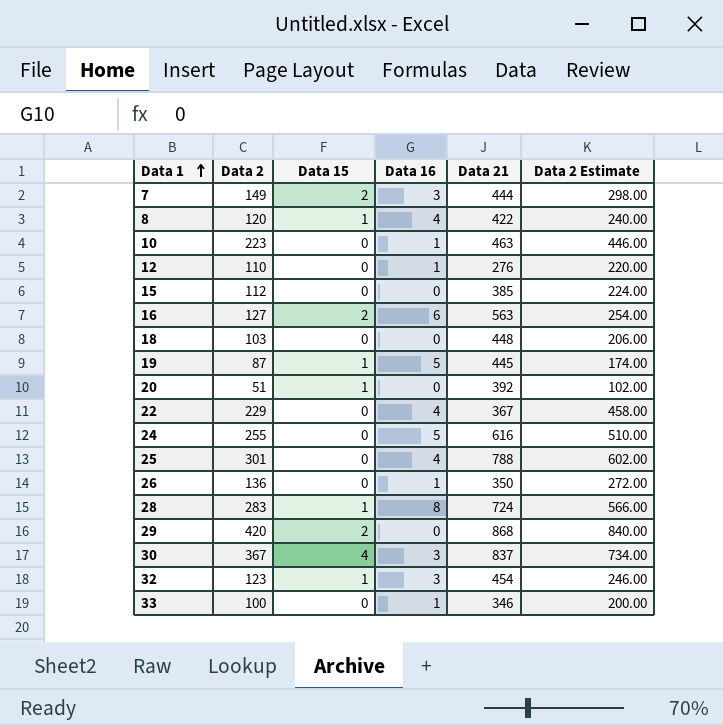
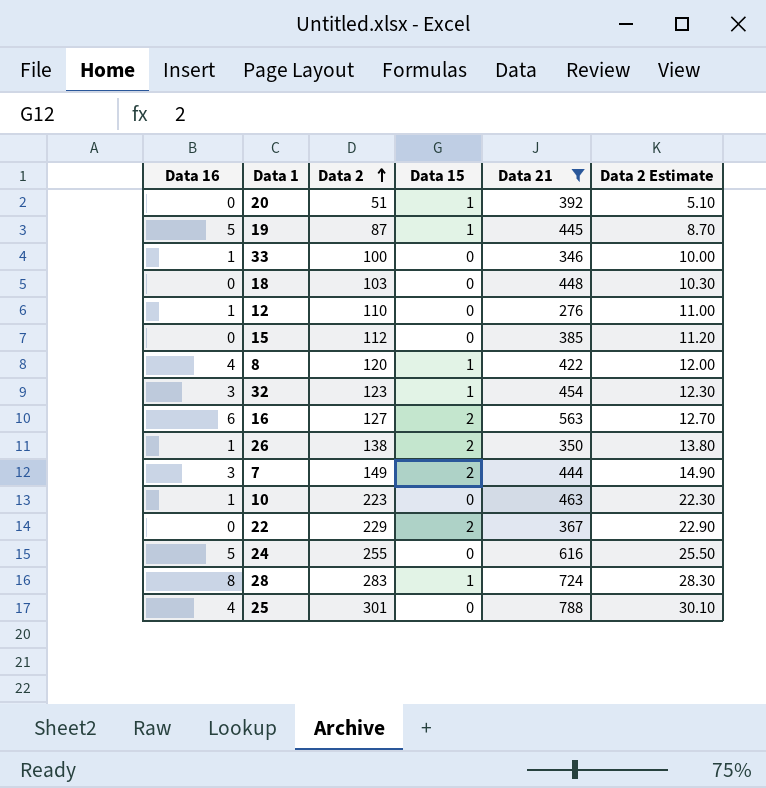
filter: none -> Data 21 <= 788
row order: Data 1 ascending -> Data 2 ascending
column Data 16 | position: 4 -> 1
column Data 2 Estimate | formula: [Data 2] * 2 -> [Data 2] * 0.1
26 | Data 2: 136 -> 138
26 | Data 15: 0 -> 2
22 | Data 16: 4 -> 0
22 | Data 15: 0 -> 2

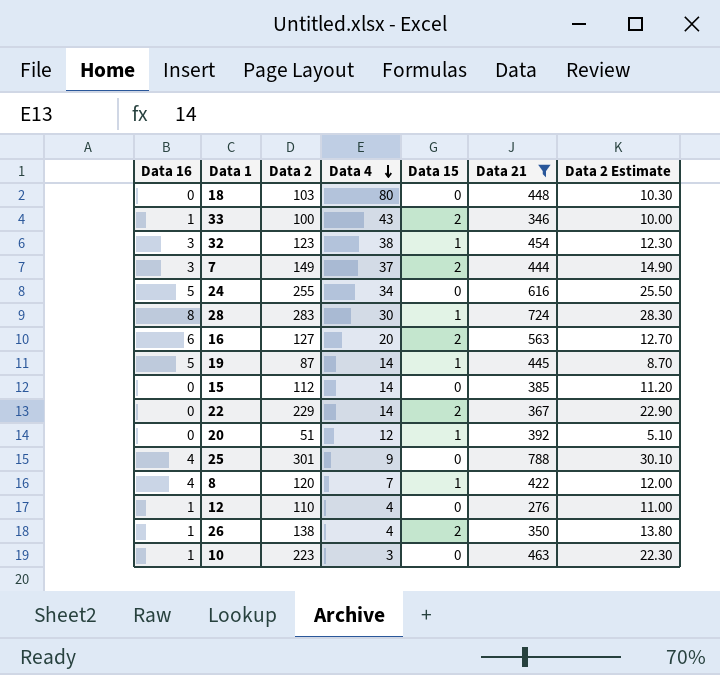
row order: Data 2 ascending -> Data 4 descending
column Data 4 | position: none -> 4
33 | Data 15: 0 -> 2

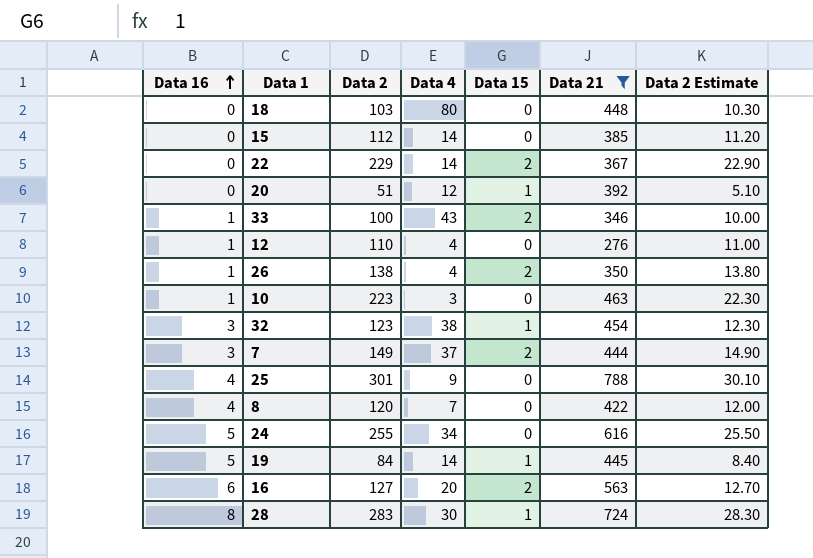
row order: Data 4 descending -> Data 16 ascending
8 | Data 15: 1 -> 0
19 | Data 2: 87 -> 84
19 | Data 2 Estimate: 8.70 -> 8.40

